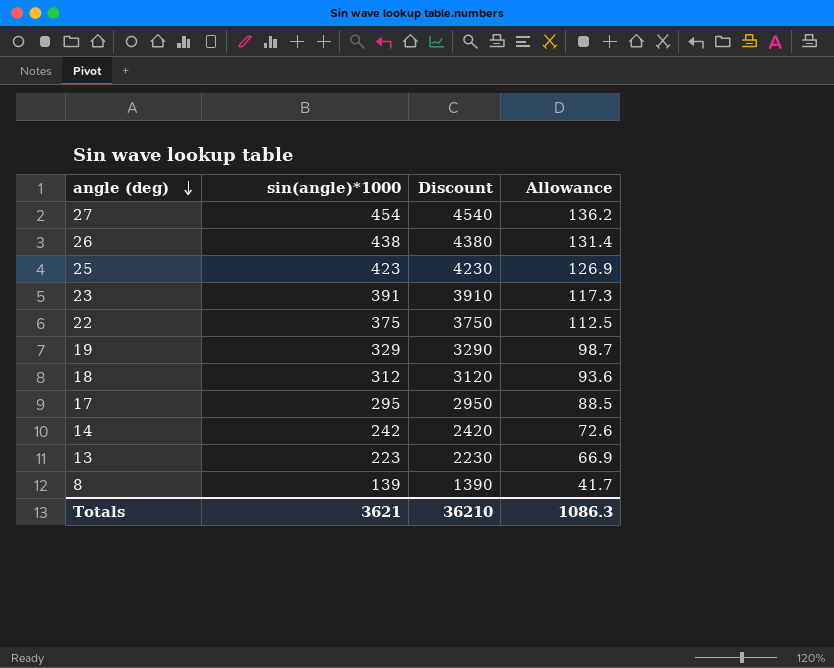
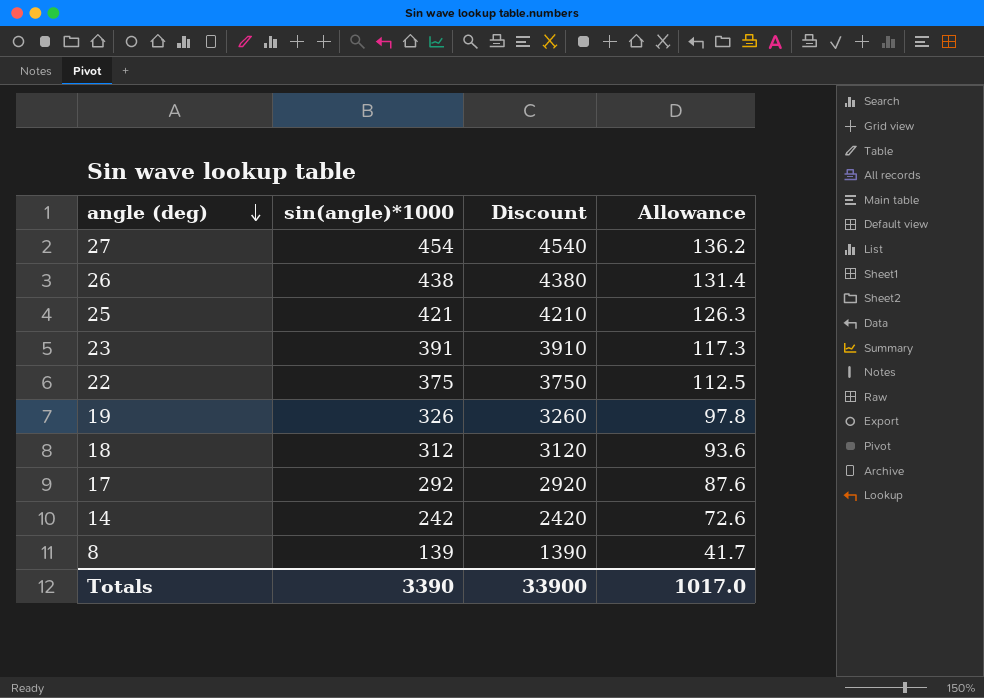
row 13: 223 | 2230 | 66.9 -> none
25 | sin(angle)*1000: 423 -> 421
25 | Discount: 4230 -> 4210
25 | Allowance: 126.9 -> 126.3
19 | sin(angle)*1000: 329 -> 326
19 | Discount: 3290 -> 3260
19 | Allowance: 98.7 -> 97.8
17 | sin(angle)*1000: 295 -> 292
17 | Discount: 2950 -> 2920
17 | Allowance: 88.5 -> 87.6
Totals | sin(angle)*1000: 3621 -> 3390
Totals | Discount: 36210 -> 33900
Totals | Allowance: 1086.3 -> 1017.0

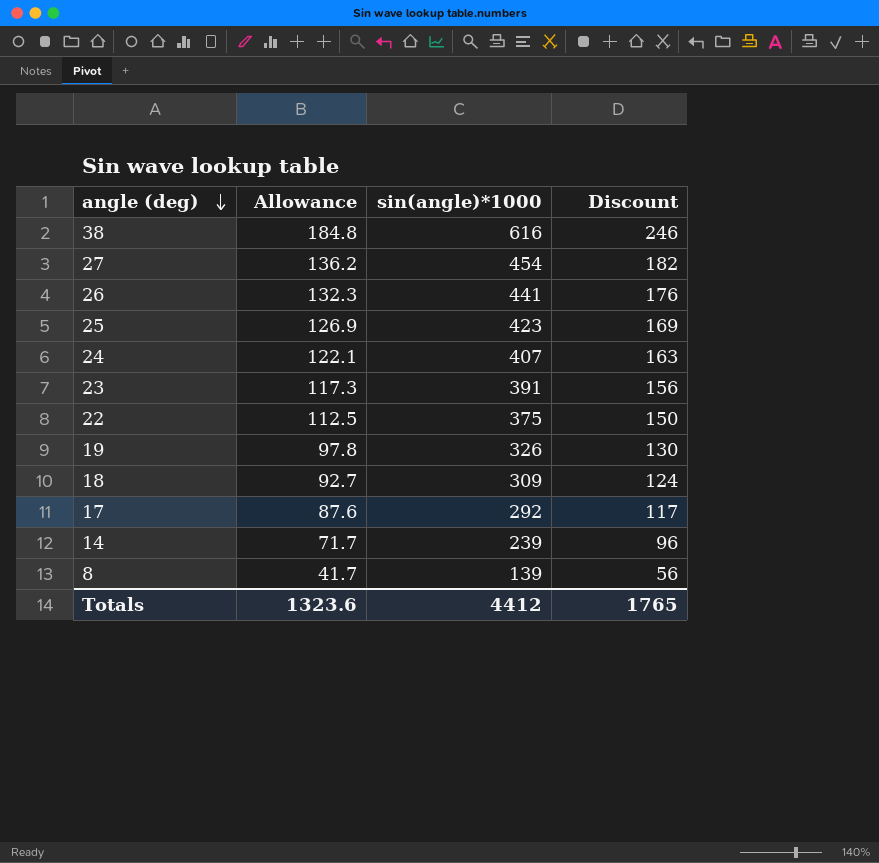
column Allowance | position: 4 -> 2
column Discount | formula: [sin(angle)*1000] * 10 -> [sin(angle)*1000] * 0.4
row 38: none -> 184.8 | 616 | 246
26 | Allowance: 131.4 -> 132.3
26 | sin(angle)*1000: 438 -> 441
25 | Allowance: 126.3 -> 126.9
25 | sin(angle)*1000: 421 -> 423
row 24: none -> 122.1 | 407 | 163
18 | Allowance: 93.6 -> 92.7
18 | sin(angle)*1000: 312 -> 309
14 | Allowance: 72.6 -> 71.7
14 | sin(angle)*1000: 242 -> 239
Totals | Allowance: 1017.0 -> 1323.6
Totals | sin(angle)*1000: 3390 -> 4412
Totals | Discount: 33900 -> 1765

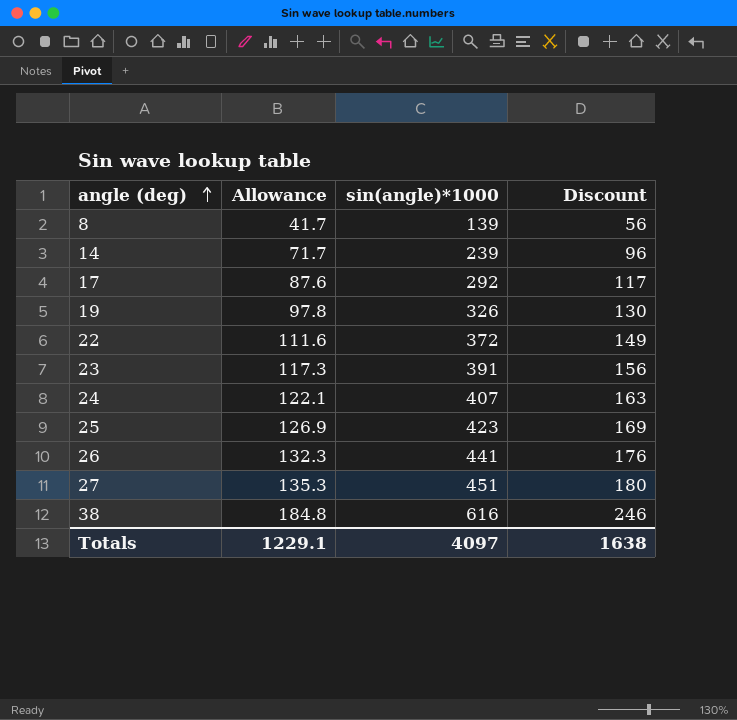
row order: angle (deg) descending -> angle (deg) ascending
row 18: 92.7 | 309 | 124 -> none
22 | Allowance: 112.5 -> 111.6
22 | sin(angle)*1000: 375 -> 372
22 | Discount: 150 -> 149
27 | Allowance: 136.2 -> 135.3
27 | sin(angle)*1000: 454 -> 451
27 | Discount: 182 -> 180
Totals | Allowance: 1323.6 -> 1229.1
Totals | sin(angle)*1000: 4412 -> 4097
Totals | Discount: 1765 -> 1638

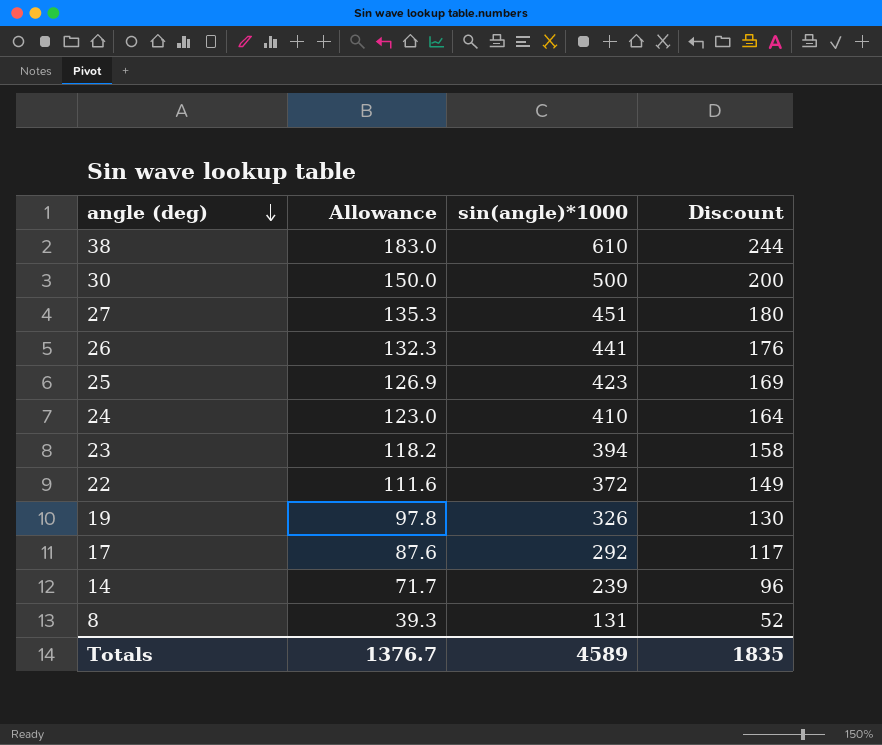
row order: angle (deg) ascending -> angle (deg) descending
38 | Allowance: 184.8 -> 183.0
38 | sin(angle)*1000: 616 -> 610
38 | Discount: 246 -> 244
row 30: none -> 150.0 | 500 | 200
24 | Allowance: 122.1 -> 123.0
24 | sin(angle)*1000: 407 -> 410
24 | Discount: 163 -> 164
23 | Allowance: 117.3 -> 118.2
23 | sin(angle)*1000: 391 -> 394
23 | Discount: 156 -> 158
8 | Allowance: 41.7 -> 39.3
8 | sin(angle)*1000: 139 -> 131
8 | Discount: 56 -> 52
Totals | Allowance: 1229.1 -> 1376.7
Totals | sin(angle)*1000: 4097 -> 4589
Totals | Discount: 1638 -> 1835

